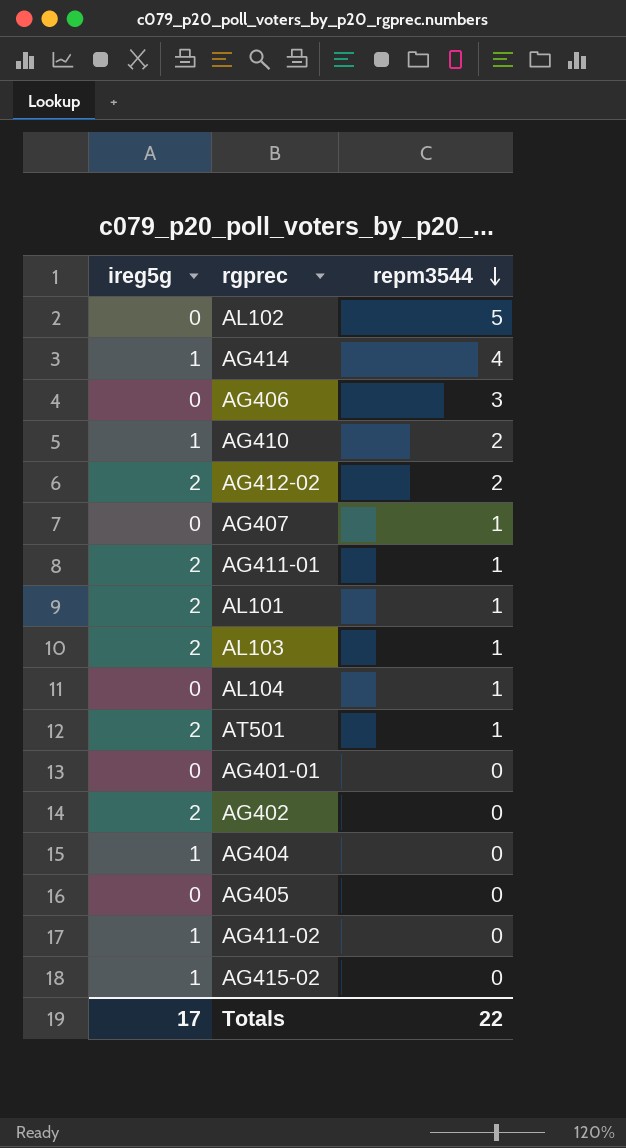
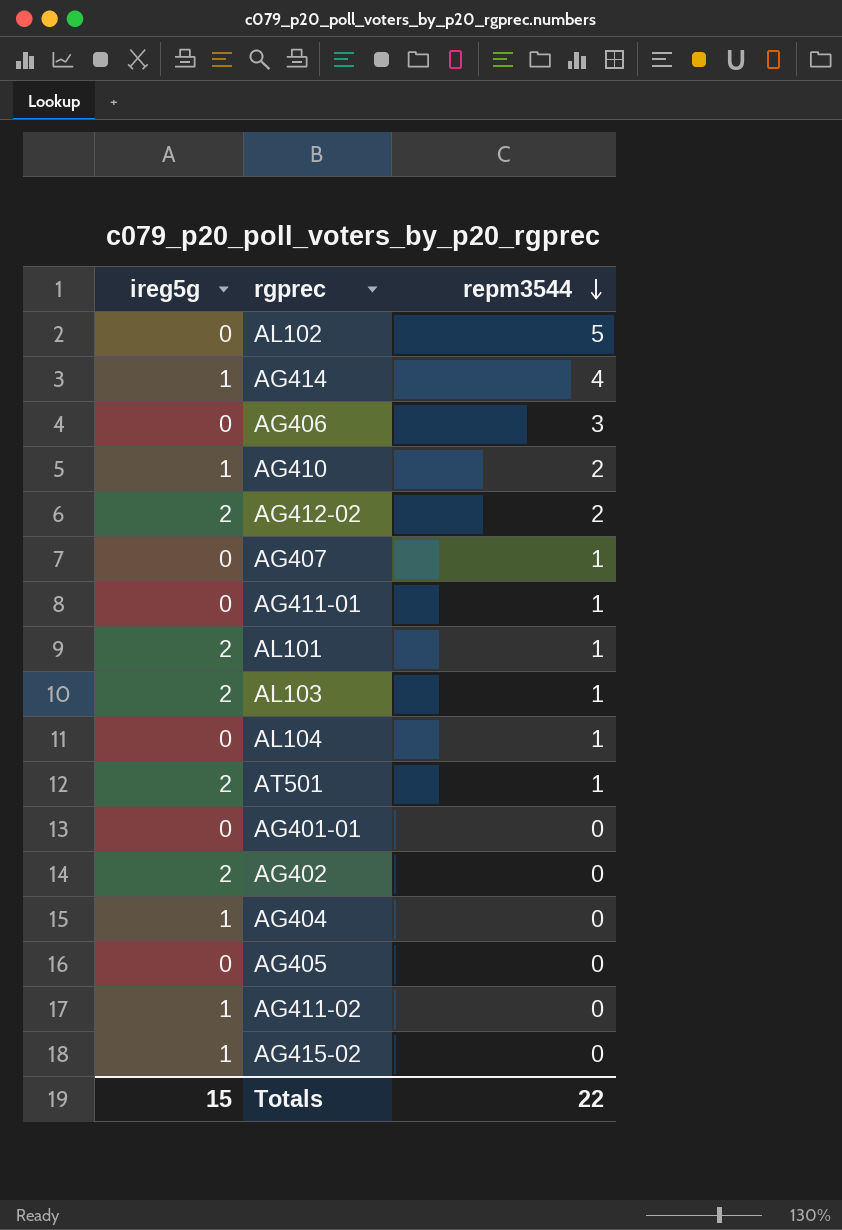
AG411-01 | ireg5g: 2 -> 0
Totals | ireg5g: 17 -> 15

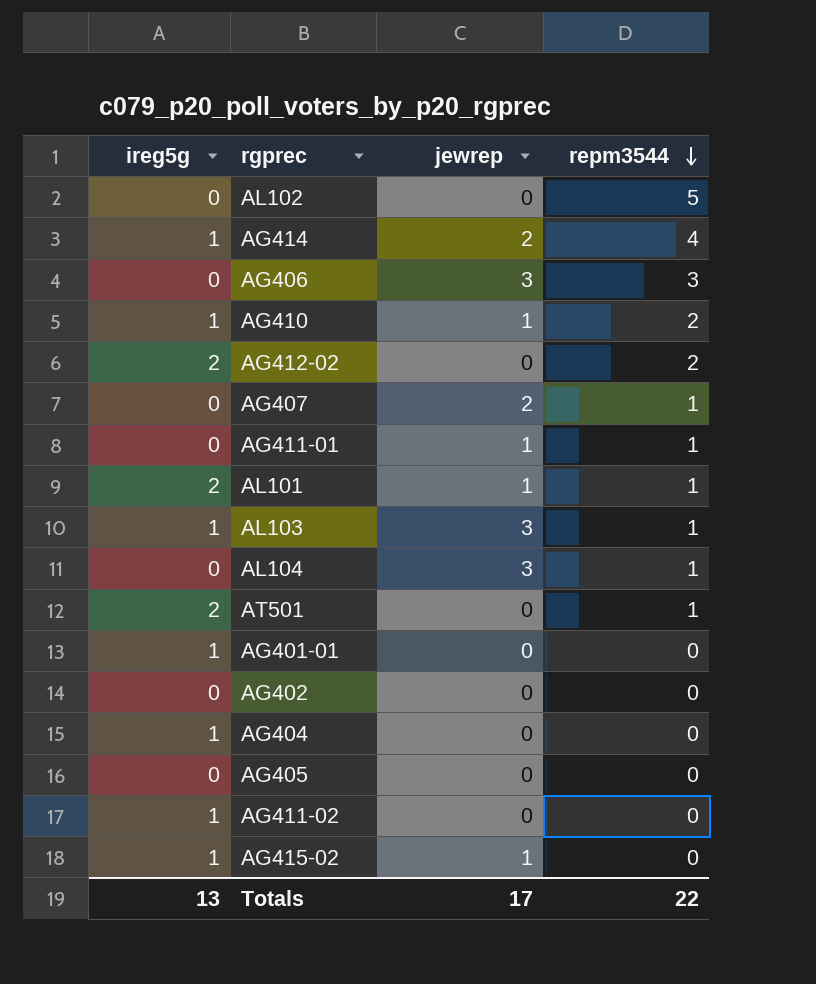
column jewrep | position: none -> 3
AL103 | ireg5g: 2 -> 1
AG401-01 | ireg5g: 0 -> 1
AG402 | ireg5g: 2 -> 0
Totals | ireg5g: 15 -> 13

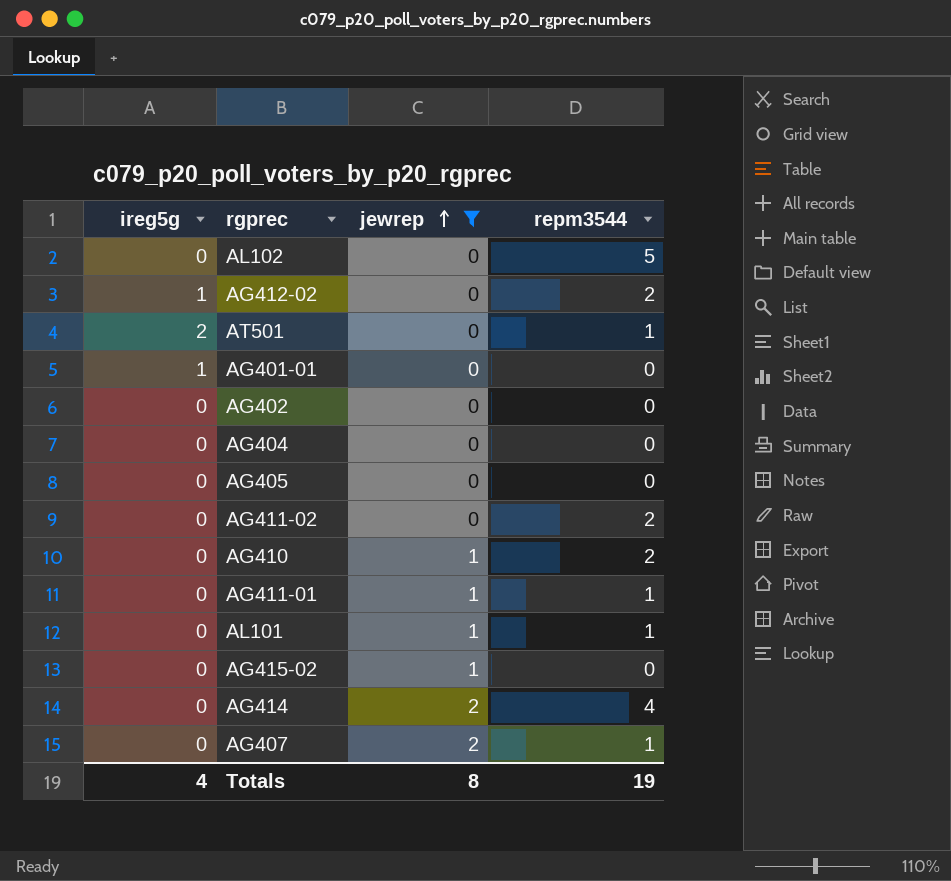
filter: none -> jewrep != 3
row order: repm3544 descending -> jewrep ascending
AG412-02 | ireg5g: 2 -> 1
AG404 | ireg5g: 1 -> 0
AG411-02 | ireg5g: 1 -> 0
AG411-02 | repm3544: 0 -> 2
AG410 | ireg5g: 1 -> 0
AL101 | ireg5g: 2 -> 0
AG415-02 | ireg5g: 1 -> 0
AG414 | ireg5g: 1 -> 0
Totals | ireg5g: 13 -> 4
Totals | jewrep: 17 -> 8
Totals | repm3544: 22 -> 19

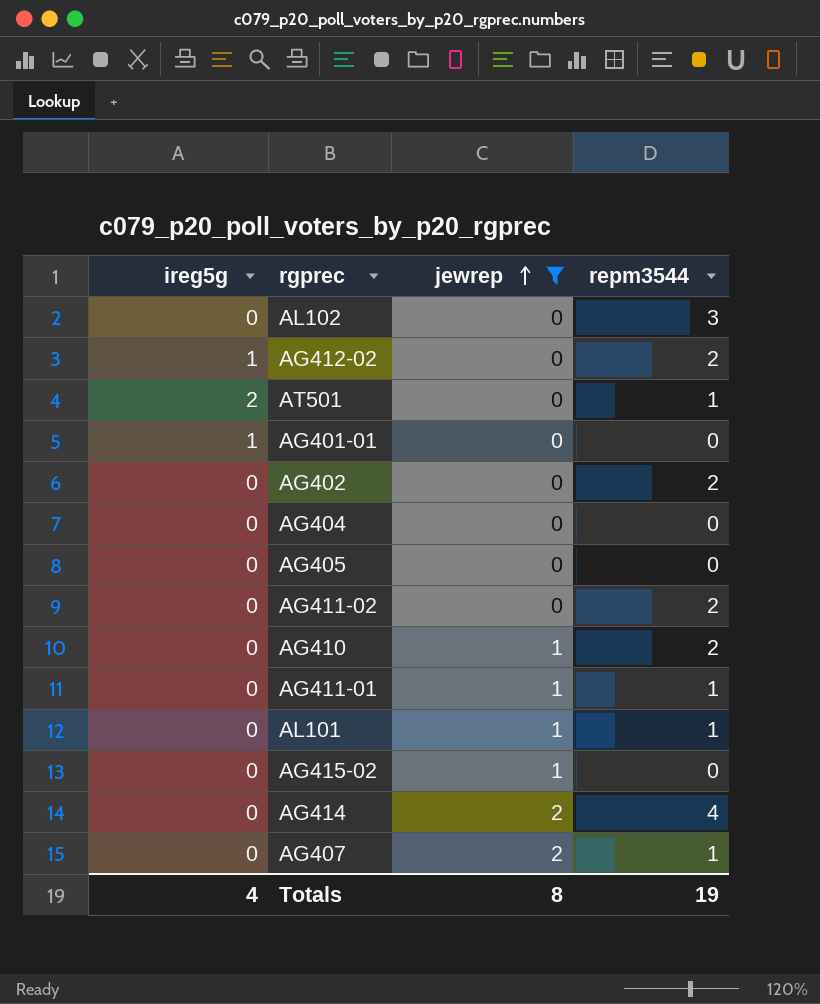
AL102 | repm3544: 5 -> 3
AG402 | repm3544: 0 -> 2

